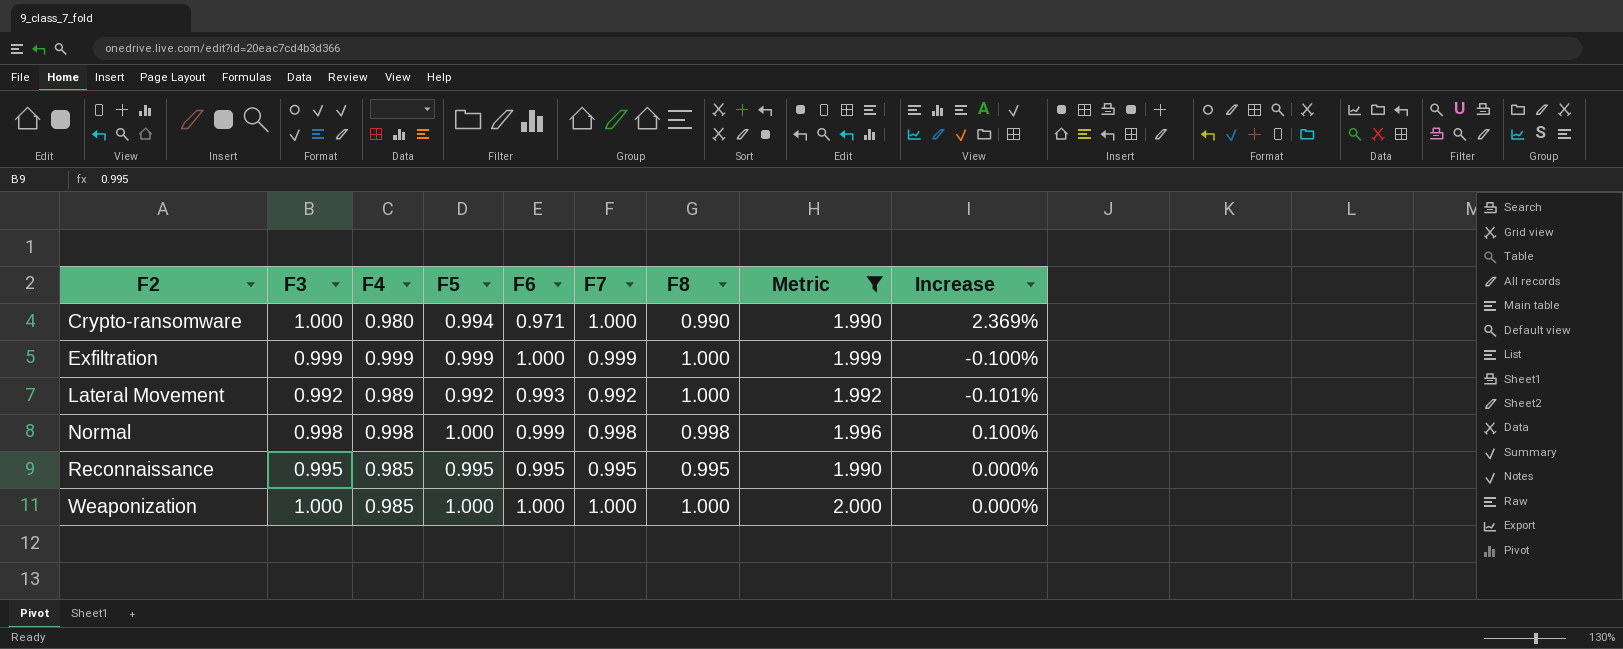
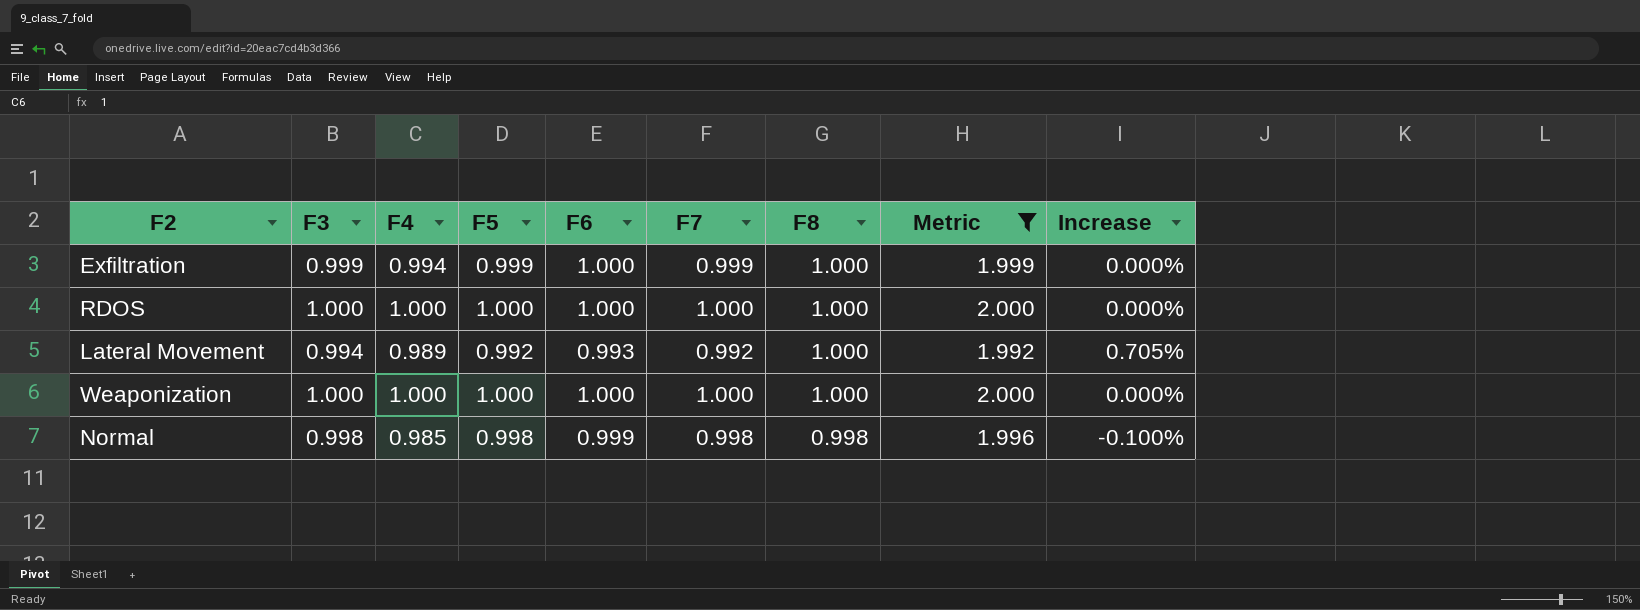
row order: F2 ascending -> F8 descending
column Increase | formula: ([F5] - [F6]) / [F6] -> ([F8] - [F6]) / [F6]
row Crypto-ransomware: 1.000 | 0.980 | 0.994 | 0.971 | 1.000 | 0.990 | 1.990 | 2.369% -> none
row Reconnaissance: 0.995 | 0.985 | 0.995 | 0.995 | 0.995 | 0.995 | 1.990 | 0.000% -> none
Exfiltration | F4: 0.999 -> 0.994
row RDOS: none -> 1.000 | 1.000 | 1.000 | 1.000 | 1.000 | 1.000 | 2.000 | 0.000%
Lateral Movement | F3: 0.992 -> 0.994
Weaponization | F4: 0.985 -> 1.000
Normal | F4: 0.998 -> 0.985
Normal | F5: 1.000 -> 0.998

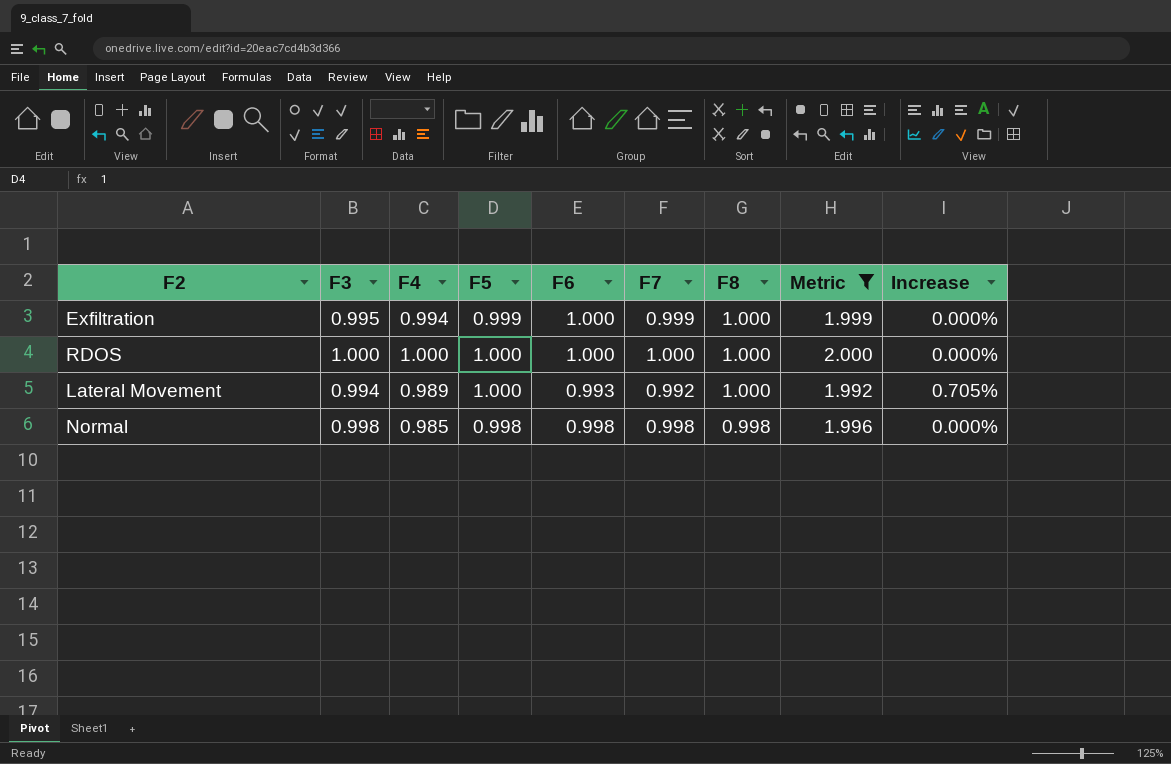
row Weaponization: 1.000 | 1.000 | 1.000 | 1.000 | 1.000 | 1.000 | 2.000 | 0.000% -> none
Exfiltration | F3: 0.999 -> 0.995
Lateral Movement | F5: 0.992 -> 1.000
Normal | F6: 0.999 -> 0.998
Normal | Increase: -0.100% -> 0.000%

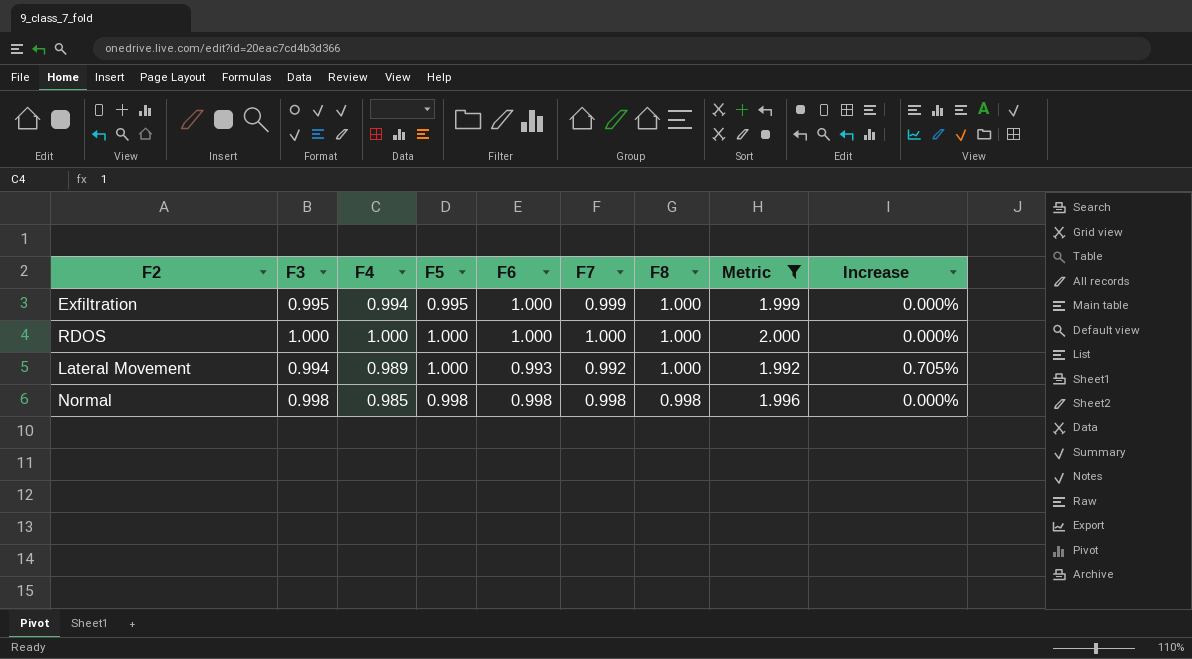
Exfiltration | F5: 0.999 -> 0.995

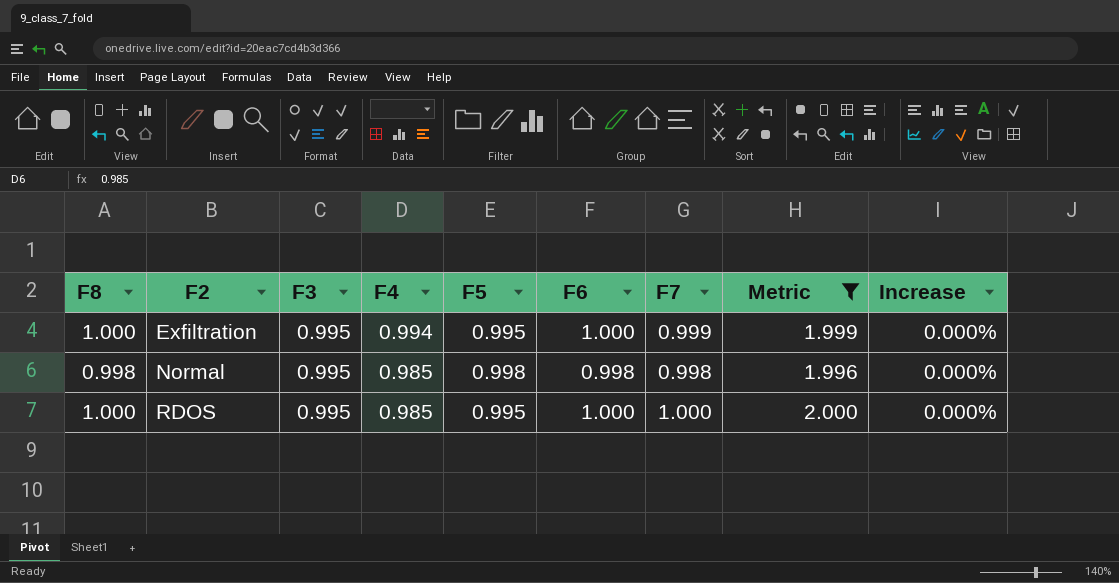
row order: F8 descending -> F2 ascending
column F8 | position: 7 -> 1
row Lateral Movement: 0.994 | 0.989 | 1.000 | 0.993 | 0.992 | 1.000 | 1.992 | 0.705% -> none
Normal | F3: 0.998 -> 0.995
RDOS | F3: 1.000 -> 0.995
RDOS | F4: 1.000 -> 0.985
RDOS | F5: 1.000 -> 0.995

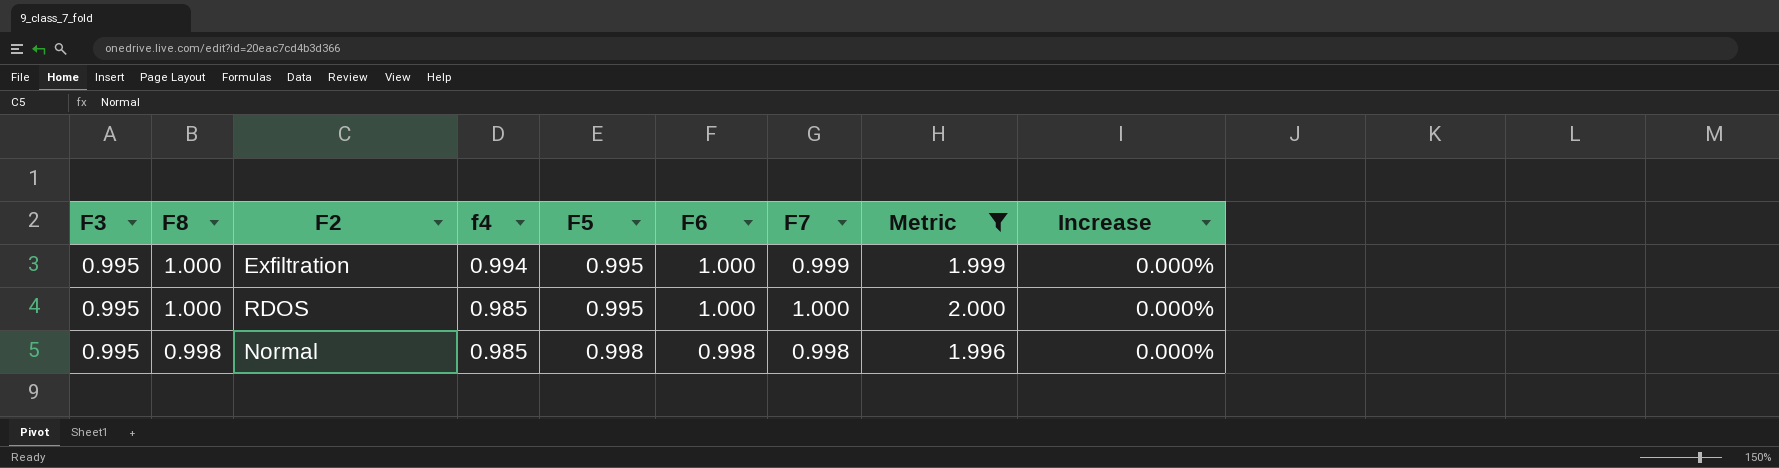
row order: F2 ascending -> F8 descending
column F3 | position: 3 -> 1
column name: F4 -> f4

